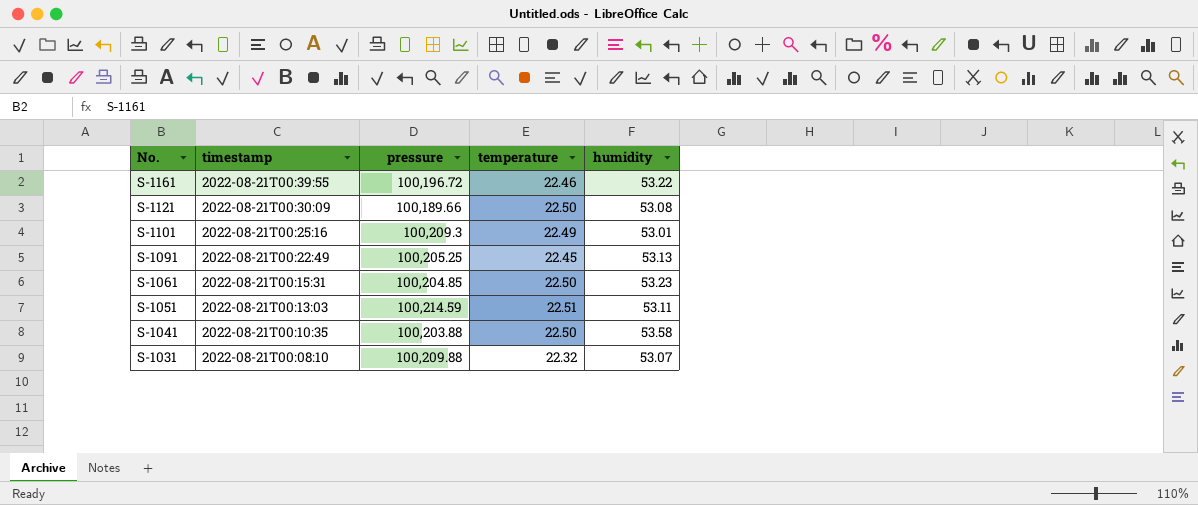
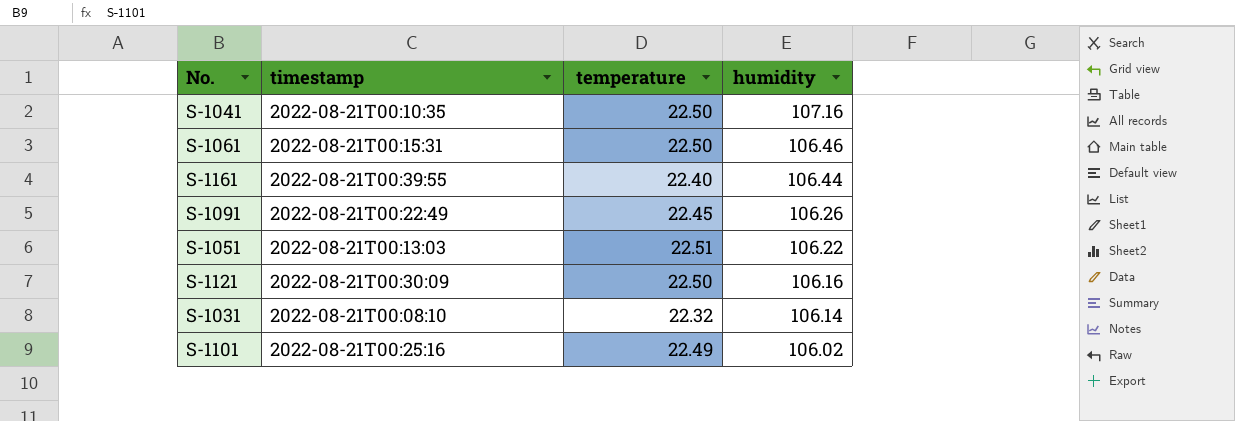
row order: No. descending -> humidity descending
column pressure | position: 3 -> none
S-1041 | humidity: 53.58 -> 107.16
S-1061 | humidity: 53.23 -> 106.46
S-1161 | temperature: 22.46 -> 22.40
S-1161 | humidity: 53.22 -> 106.44
S-1091 | humidity: 53.13 -> 106.26
S-1051 | humidity: 53.11 -> 106.22
S-1121 | humidity: 53.08 -> 106.16
S-1031 | humidity: 53.07 -> 106.14
S-1101 | humidity: 53.01 -> 106.02

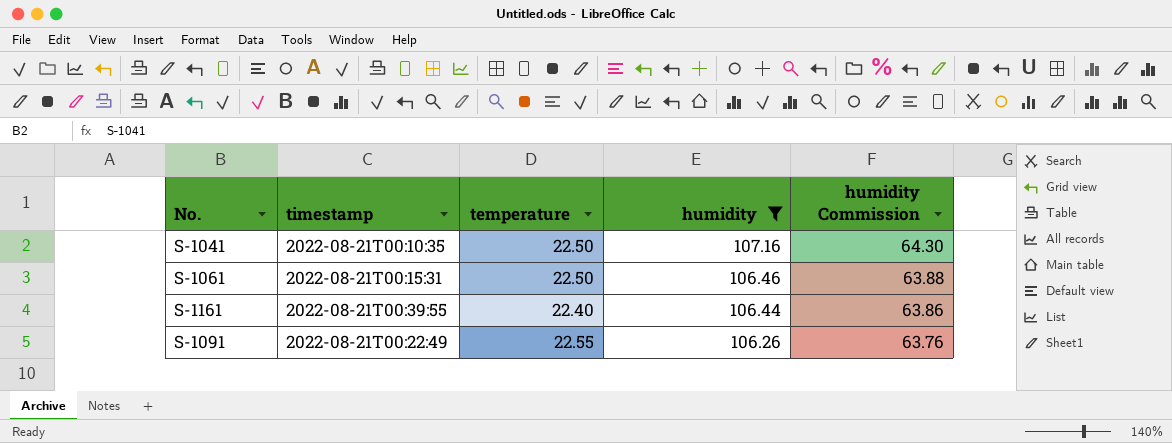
filter: none -> humidity >= 106.26
column humidity Commission | formula: none -> [humidity] * 0.6
S-1091 | temperature: 22.45 -> 22.55

